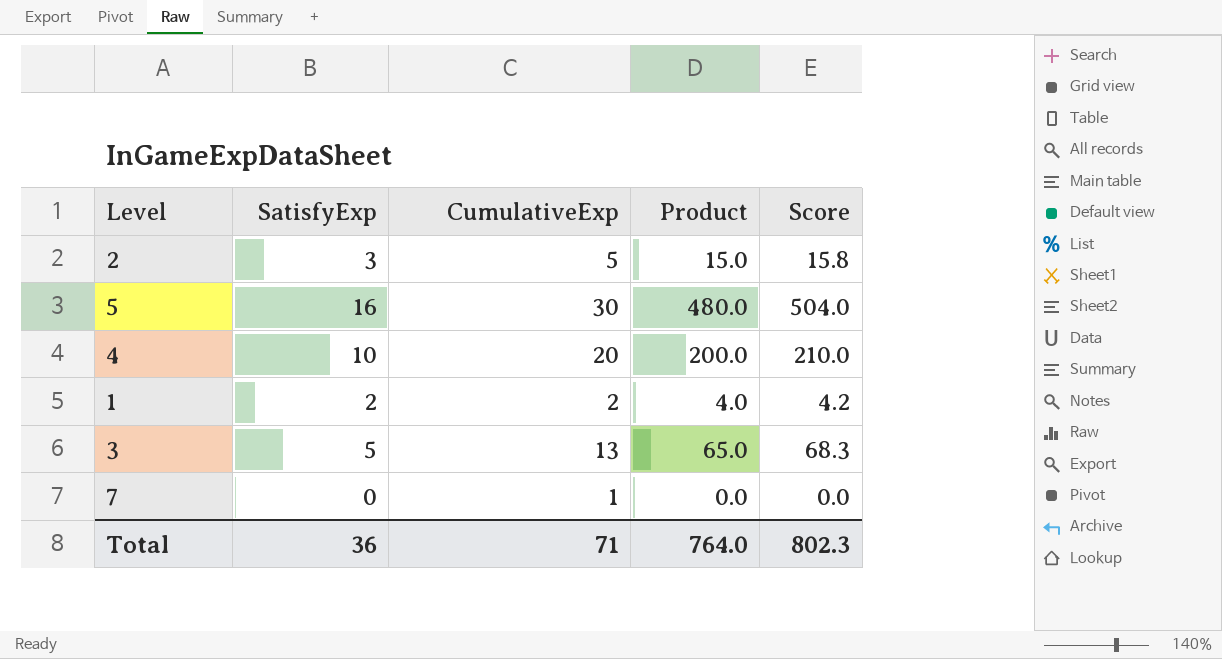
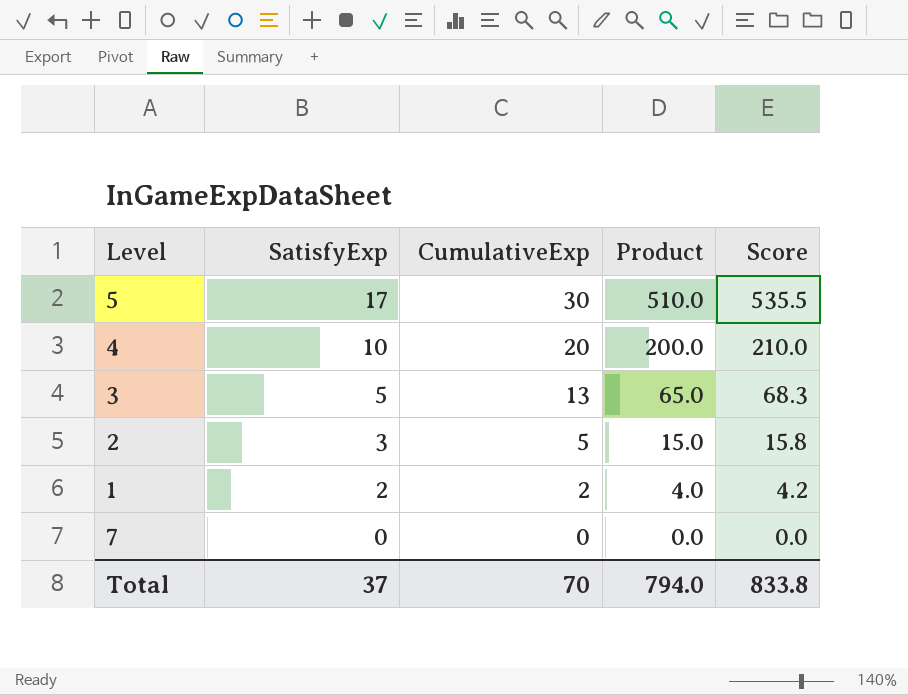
row order: none -> SatisfyExp descending
5 | SatisfyExp: 16 -> 17
5 | Product: 480.0 -> 510.0
5 | Score: 504.0 -> 535.5
7 | CumulativeExp: 1 -> 0
Total | SatisfyExp: 36 -> 37
Total | CumulativeExp: 71 -> 70
Total | Product: 764.0 -> 794.0
Total | Score: 802.3 -> 833.8

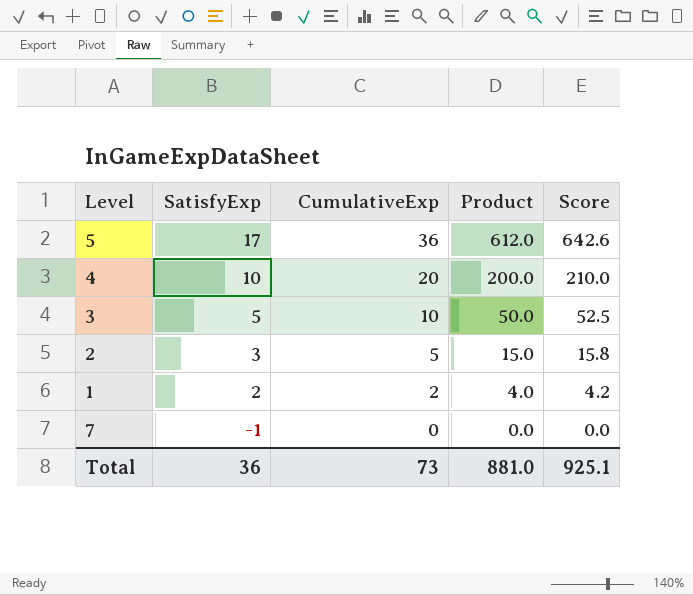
5 | CumulativeExp: 30 -> 36
5 | Product: 510.0 -> 612.0
5 | Score: 535.5 -> 642.6
3 | CumulativeExp: 13 -> 10
3 | Product: 65.0 -> 50.0
3 | Score: 68.3 -> 52.5
7 | SatisfyExp: 0 -> -1
Total | SatisfyExp: 37 -> 36
Total | CumulativeExp: 70 -> 73
Total | Product: 794.0 -> 881.0
Total | Score: 833.8 -> 925.1

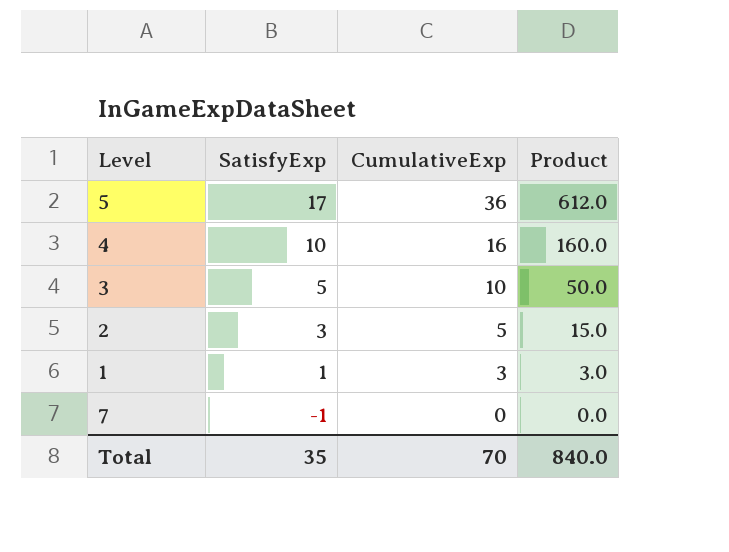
column Score | formula: [Product] * 1.05 -> none
4 | CumulativeExp: 20 -> 16
4 | Product: 200.0 -> 160.0
1 | SatisfyExp: 2 -> 1
1 | CumulativeExp: 2 -> 3
1 | Product: 4.0 -> 3.0
Total | SatisfyExp: 36 -> 35
Total | CumulativeExp: 73 -> 70
Total | Product: 881.0 -> 840.0

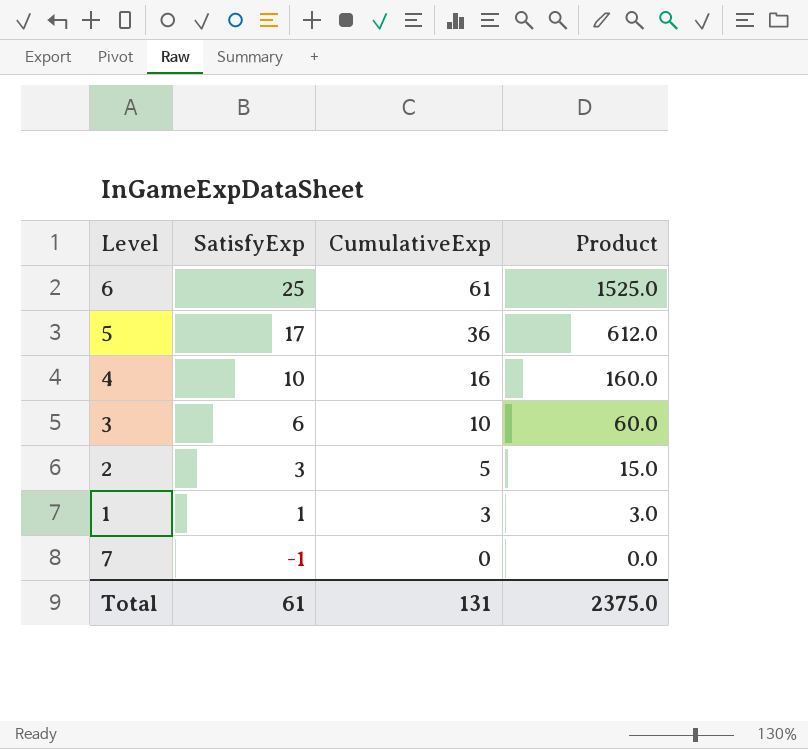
row 6: none -> 25 | 61 | 1525.0
3 | SatisfyExp: 5 -> 6
3 | Product: 50.0 -> 60.0
Total | SatisfyExp: 35 -> 61
Total | CumulativeExp: 70 -> 131
Total | Product: 840.0 -> 2375.0

